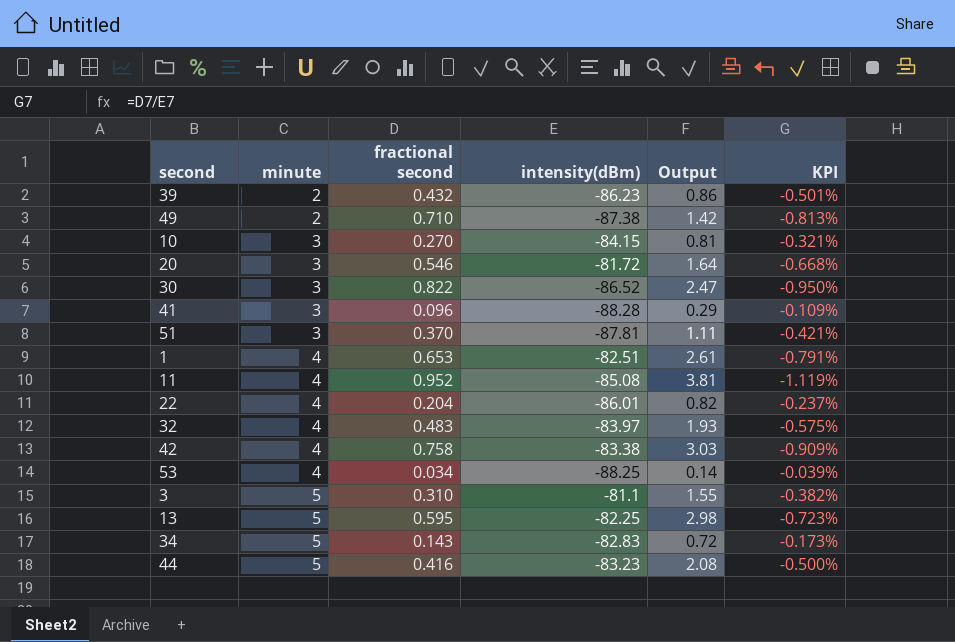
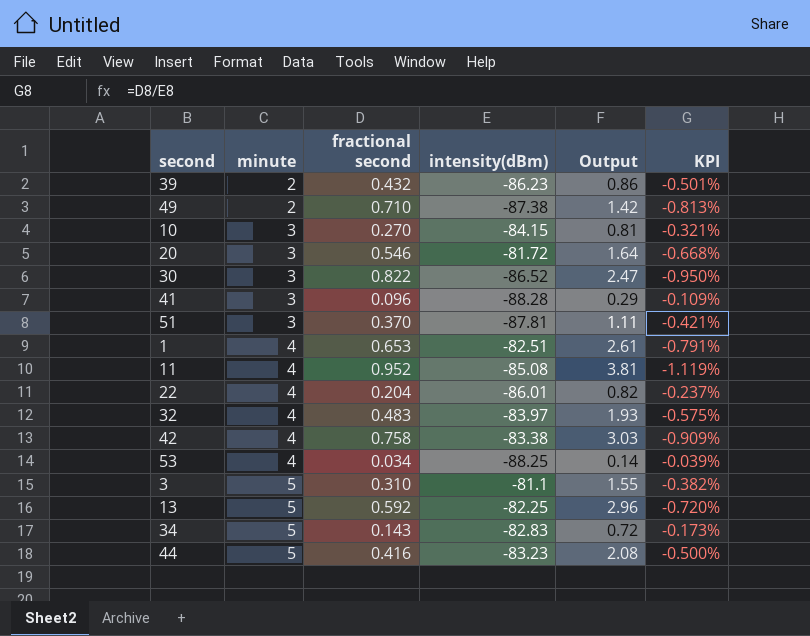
13 | fractional second: 0.595 -> 0.592
13 | Output: 2.98 -> 2.96
13 | KPI: -0.723% -> -0.720%

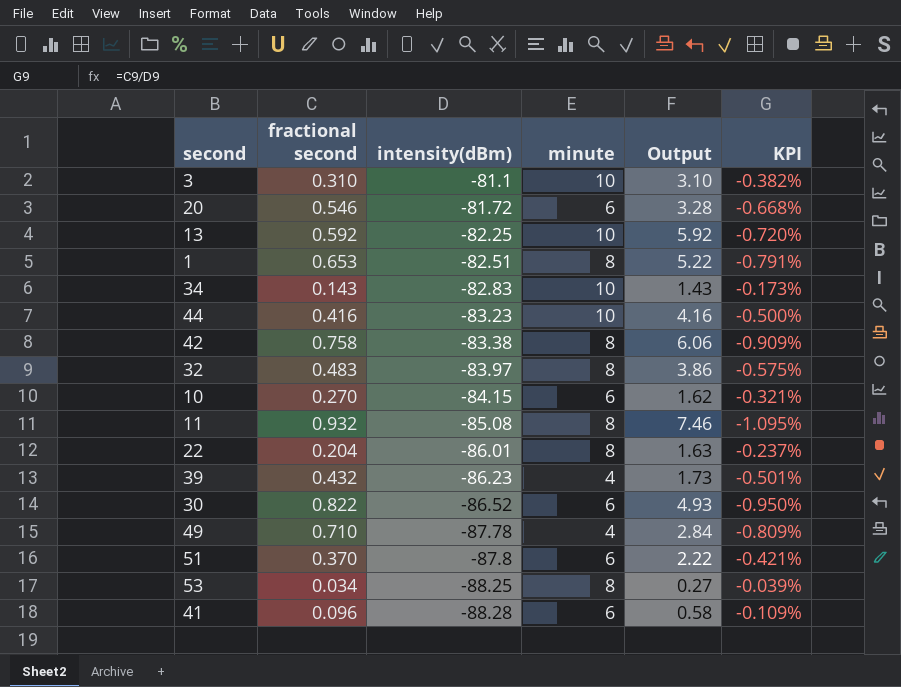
row order: minute ascending -> intensity(dBm) descending
column minute | position: 2 -> 4
3 | minute: 5 -> 10
3 | Output: 1.55 -> 3.10
20 | minute: 3 -> 6
20 | Output: 1.64 -> 3.28
13 | minute: 5 -> 10
13 | Output: 2.96 -> 5.92
1 | minute: 4 -> 8
1 | Output: 2.61 -> 5.22
34 | minute: 5 -> 10
34 | Output: 0.72 -> 1.43
44 | minute: 5 -> 10
44 | Output: 2.08 -> 4.16
42 | minute: 4 -> 8
42 | Output: 3.03 -> 6.06
32 | minute: 4 -> 8
32 | Output: 1.93 -> 3.86
10 | minute: 3 -> 6
10 | Output: 0.81 -> 1.62
11 | fractional second: 0.952 -> 0.932
11 | minute: 4 -> 8
11 | Output: 3.81 -> 7.46
11 | KPI: -1.119% -> -1.095%
22 | minute: 4 -> 8
22 | Output: 0.82 -> 1.63
39 | minute: 2 -> 4
39 | Output: 0.86 -> 1.73
30 | minute: 3 -> 6
30 | Output: 2.47 -> 4.93
49 | intensity(dBm): -87.38 -> -87.78
49 | minute: 2 -> 4
49 | Output: 1.42 -> 2.84
49 | KPI: -0.813% -> -0.809%
51 | intensity(dBm): -87.81 -> -87.8
51 | minute: 3 -> 6
51 | Output: 1.11 -> 2.22
53 | minute: 4 -> 8
53 | Output: 0.14 -> 0.27
41 | minute: 3 -> 6
41 | Output: 0.29 -> 0.58

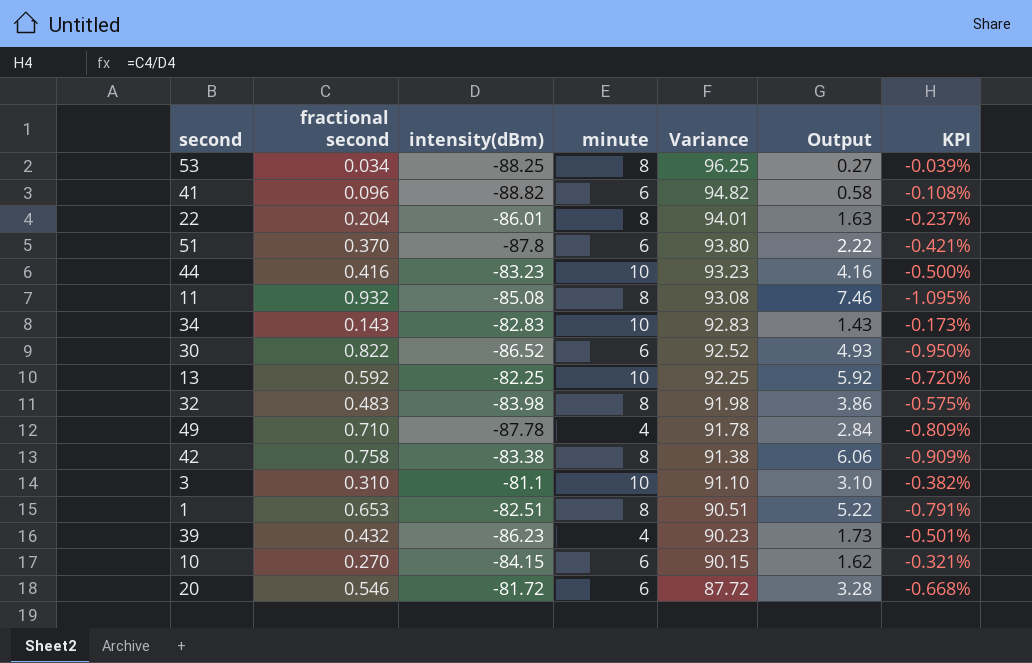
row order: intensity(dBm) descending -> Variance descending
column Variance | formula: none -> [minute] - [intensity(dBm)]
41 | intensity(dBm): -88.28 -> -88.82
41 | KPI: -0.109% -> -0.108%
32 | intensity(dBm): -83.97 -> -83.98

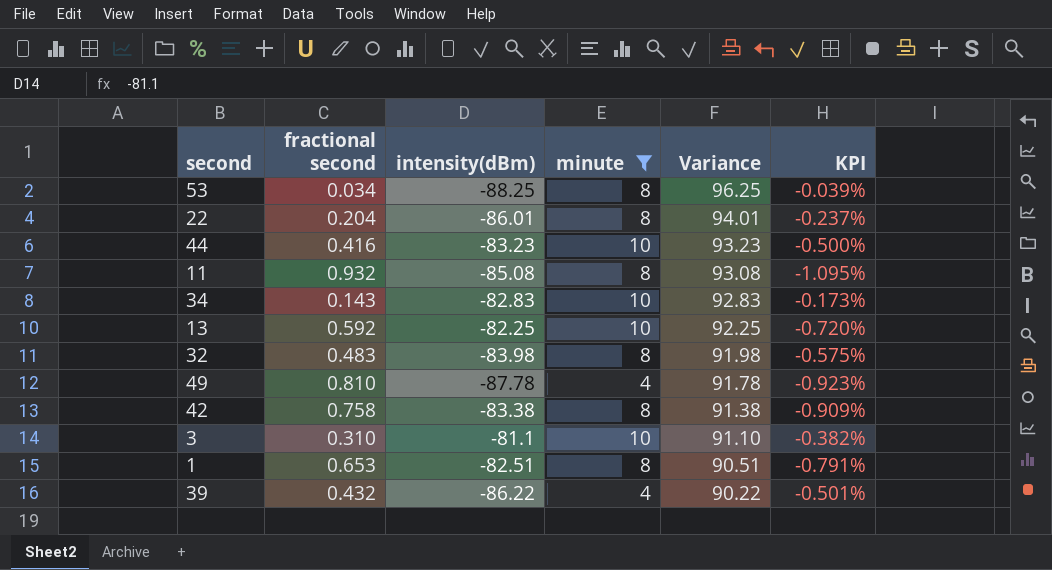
filter: none -> minute != 6
column Output | formula: [fractional second] * [minute] -> none
49 | fractional second: 0.710 -> 0.810
49 | KPI: -0.809% -> -0.923%
39 | intensity(dBm): -86.23 -> -86.22
39 | Variance: 90.23 -> 90.22

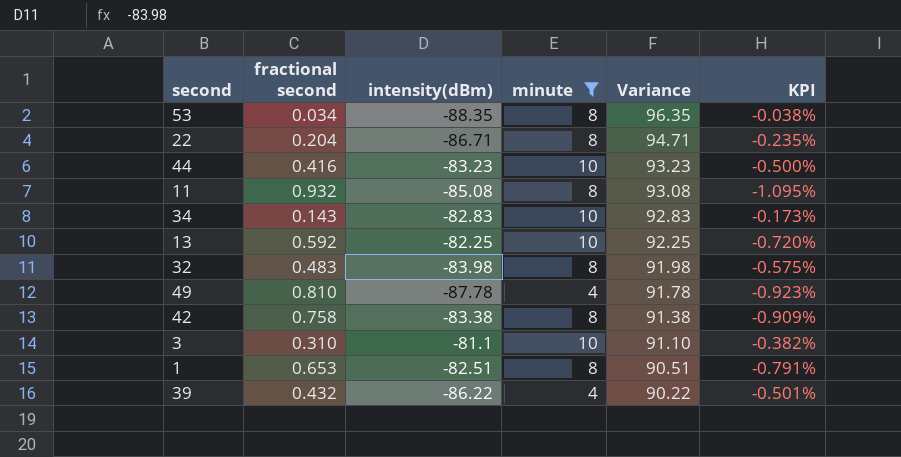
53 | intensity(dBm): -88.25 -> -88.35
53 | Variance: 96.25 -> 96.35
53 | KPI: -0.039% -> -0.038%
22 | intensity(dBm): -86.01 -> -86.71
22 | Variance: 94.01 -> 94.71
22 | KPI: -0.237% -> -0.235%

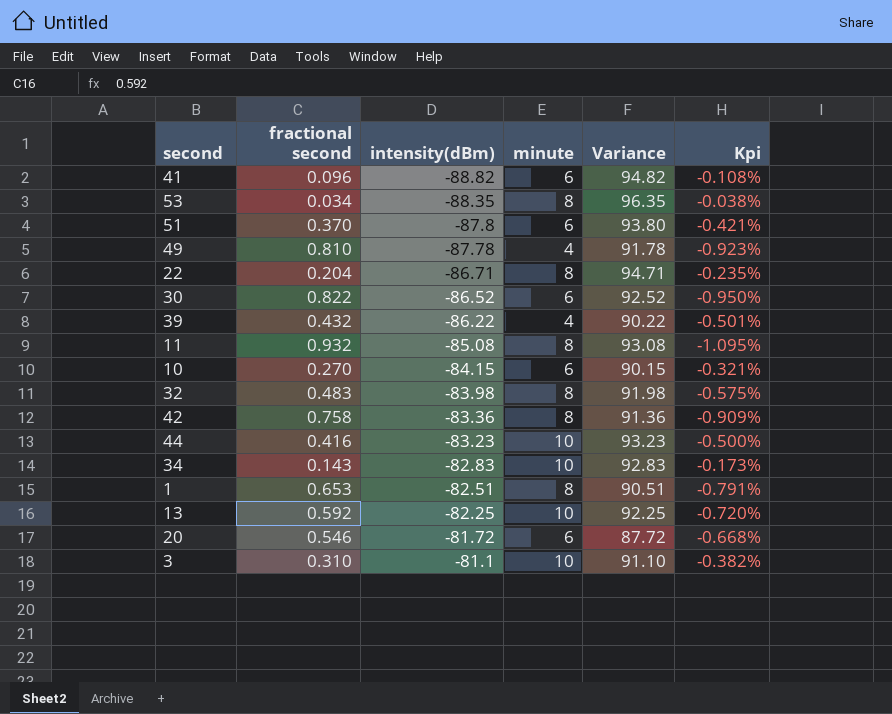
filter: minute != 6 -> none
row order: Variance descending -> intensity(dBm) ascending
column name: KPI -> Kpi
42 | intensity(dBm): -83.38 -> -83.36
42 | Variance: 91.38 -> 91.36

